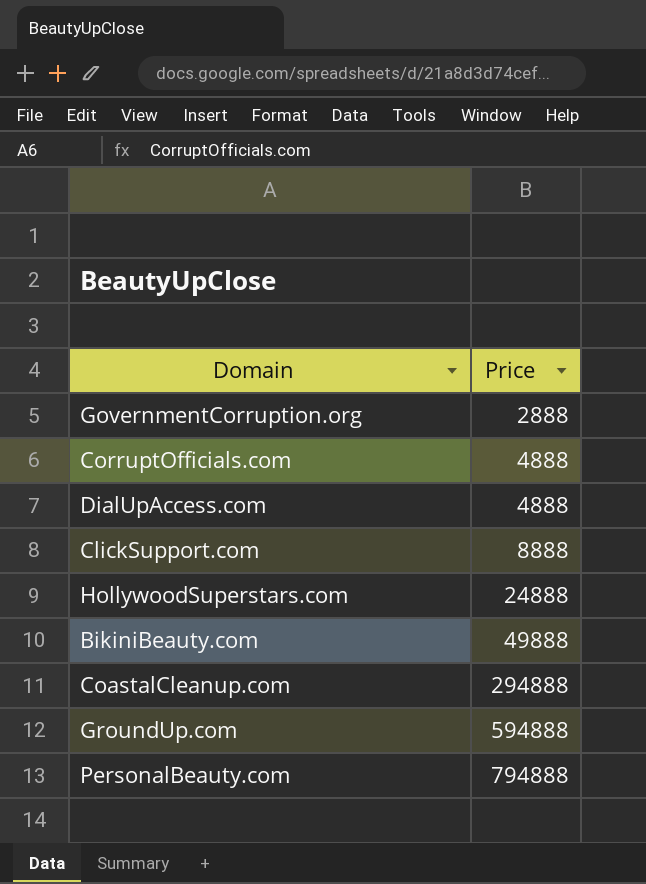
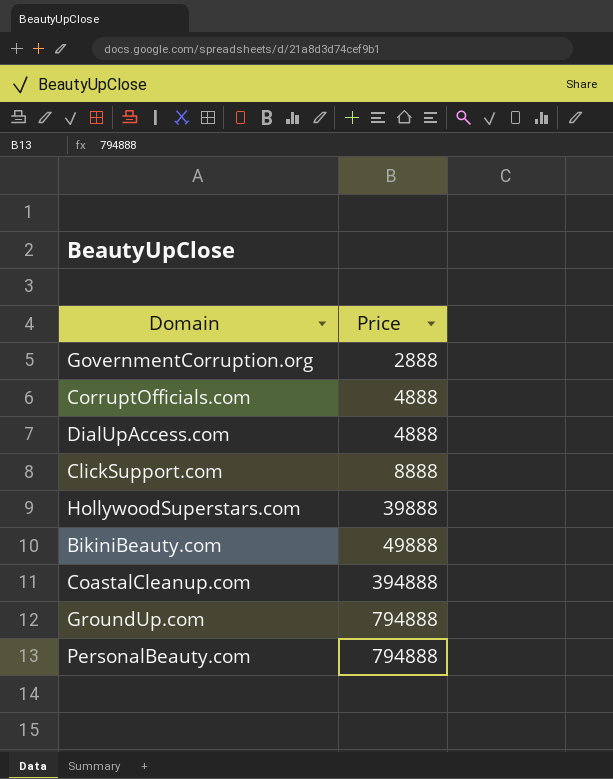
HollywoodSuperstars.com | Price: 24888 -> 39888
CoastalCleanup.com | Price: 294888 -> 394888
GroundUp.com | Price: 594888 -> 794888

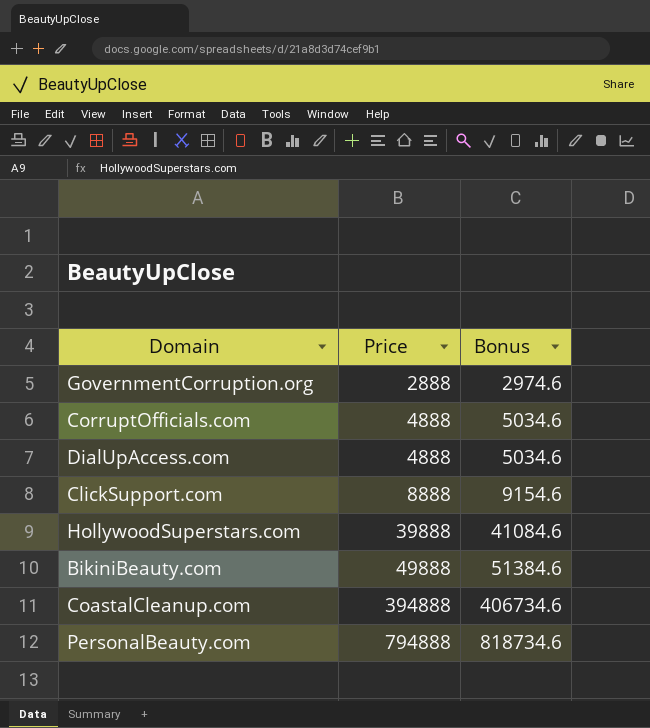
column Bonus | formula: none -> [Price] * 1.03
row GroundUp.com: 794888 -> none

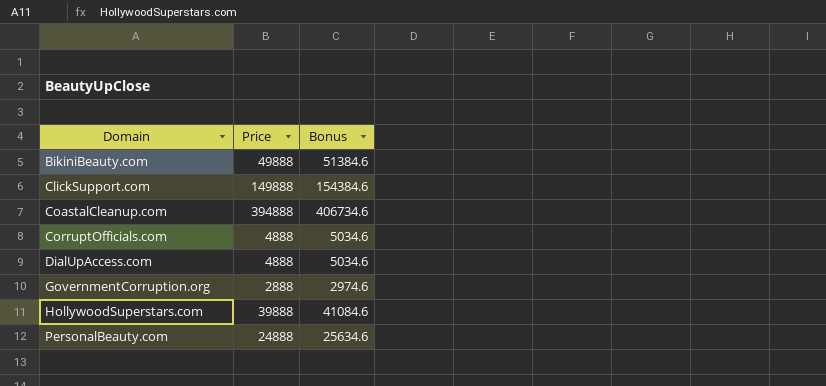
row order: Price ascending -> Domain ascending
ClickSupport.com | Price: 8888 -> 149888
ClickSupport.com | Bonus: 9154.6 -> 154384.6
PersonalBeauty.com | Price: 794888 -> 24888
PersonalBeauty.com | Bonus: 818734.6 -> 25634.6

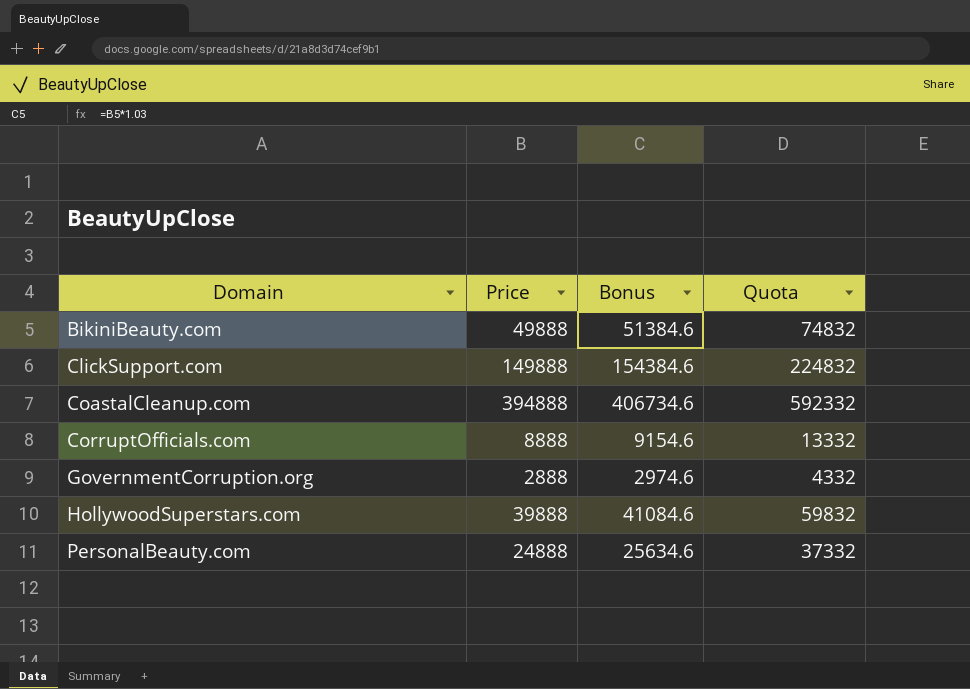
column Quota | formula: none -> [Price] * 1.5
row DialUpAccess.com: 4888 | 5034.6 -> none
CorruptOfficials.com | Price: 4888 -> 8888
CorruptOfficials.com | Bonus: 5034.6 -> 9154.6

